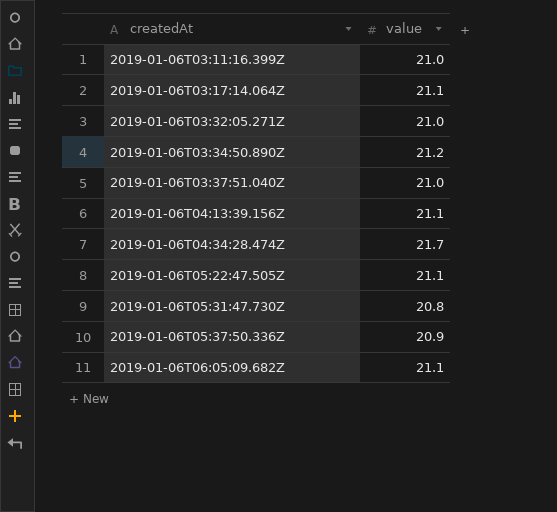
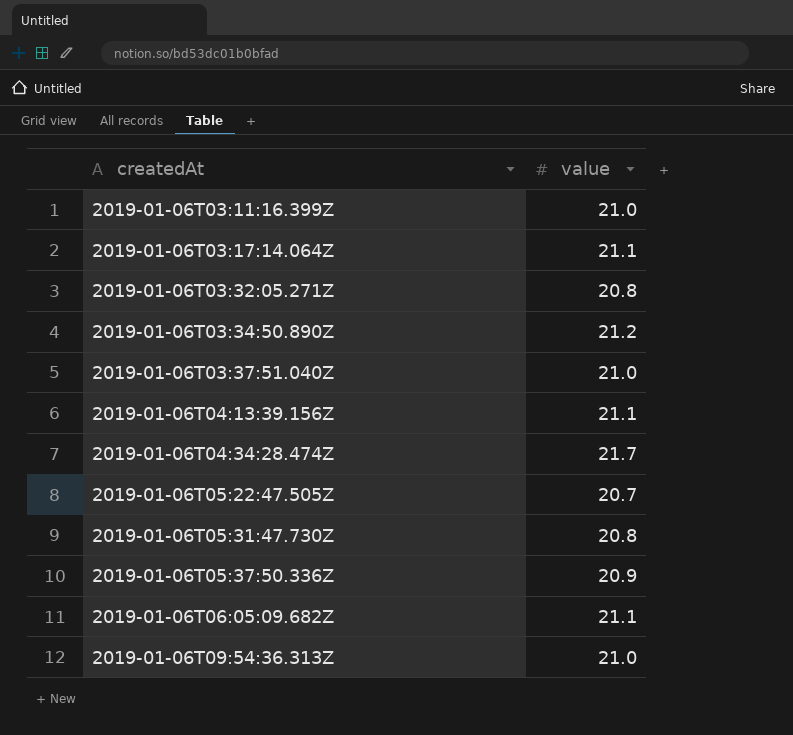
2019-01-06T03:32:05.271Z | value: 21.0 -> 20.8
2019-01-06T05:22:47.505Z | value: 21.1 -> 20.7
row 2019-01-06T09:54:36.313Z: none -> 21.0

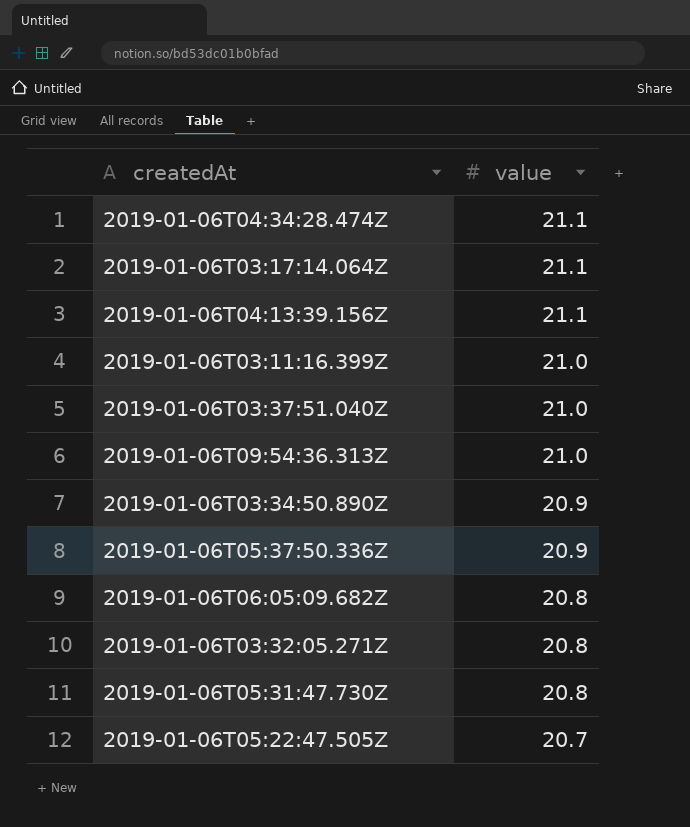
row order: createdAt ascending -> value descending
2019-01-06T04:34:28.474Z | value: 21.7 -> 21.1
2019-01-06T03:34:50.890Z | value: 21.2 -> 20.9
2019-01-06T06:05:09.682Z | value: 21.1 -> 20.8

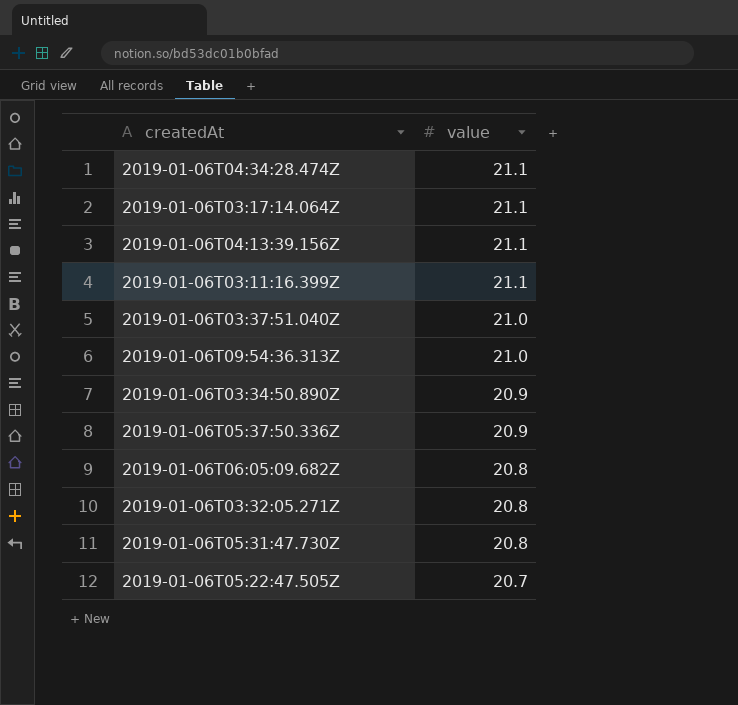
2019-01-06T03:11:16.399Z | value: 21.0 -> 21.1

